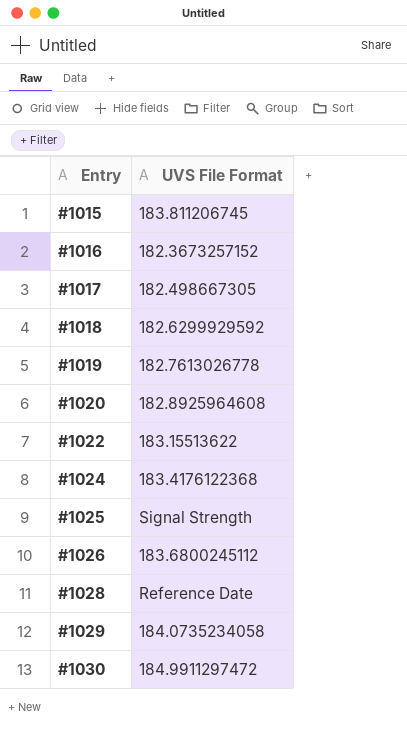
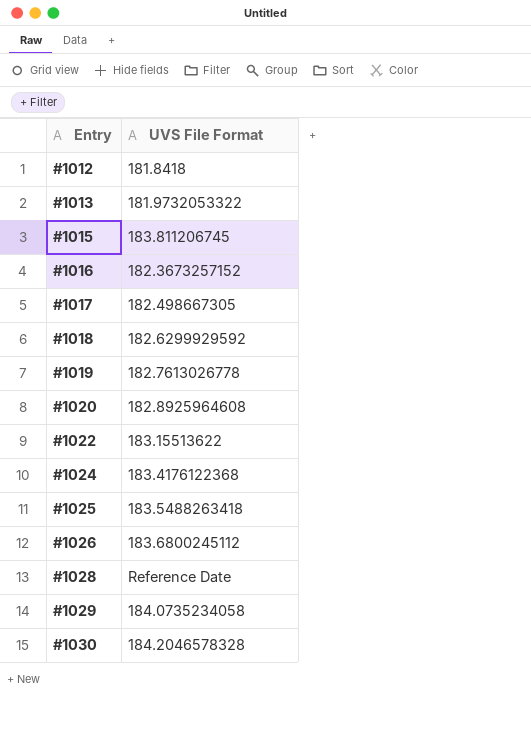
row #1012: none -> 181.8418
row #1013: none -> 181.9732053322
#1025 | UVS File Format: Signal Strength -> 183.5488263418
#1030 | UVS File Format: 184.9911297472 -> 184.2046578328

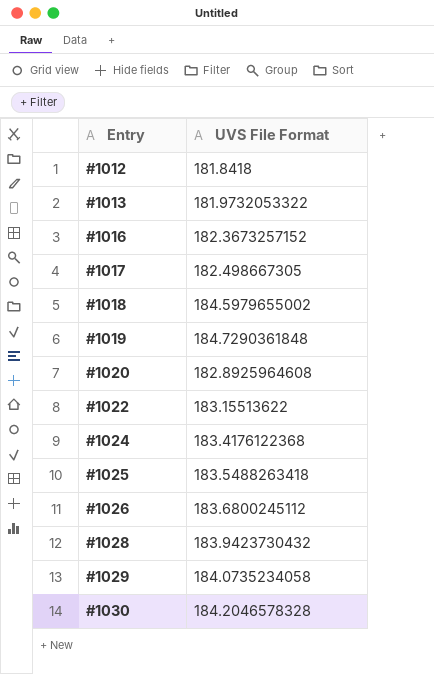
row #1015: 183.811206745 -> none
#1018 | UVS File Format: 182.6299929592 -> 184.5979655002
#1019 | UVS File Format: 182.7613026778 -> 184.7290361848
#1028 | UVS File Format: Reference Date -> 183.9423730432

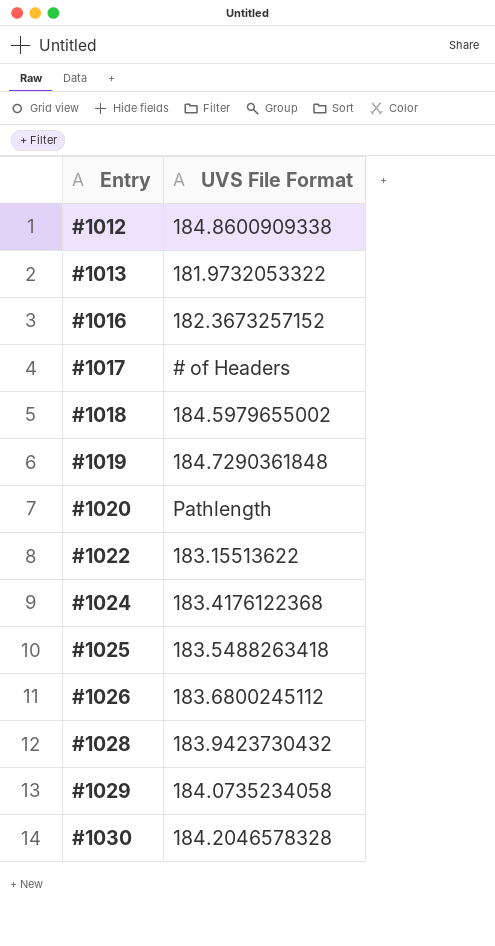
#1012 | UVS File Format: 181.8418 -> 184.8600909338
#1017 | UVS File Format: 182.498667305 -> # of Headers
#1020 | UVS File Format: 182.8925964608 -> Pathlength

